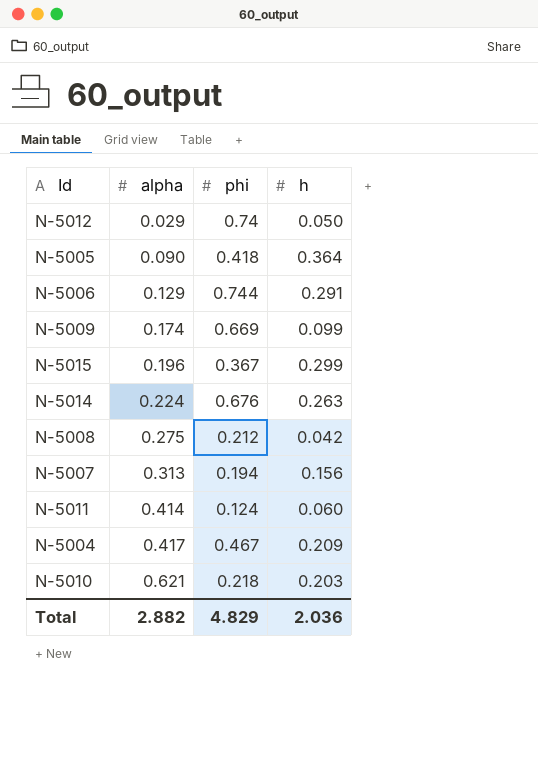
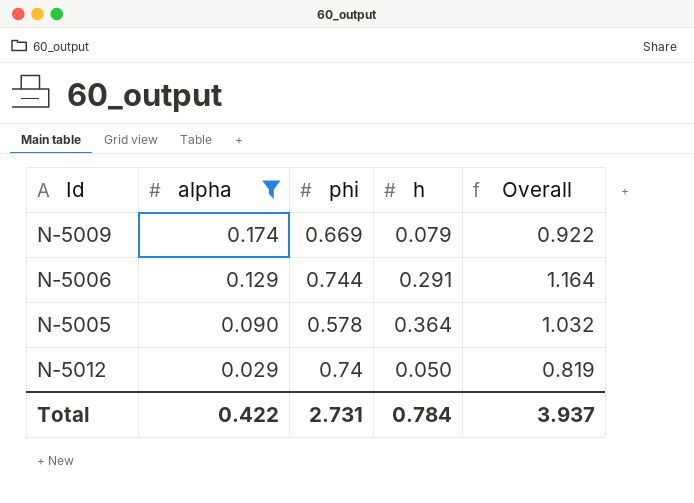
filter: none -> alpha <= 0.174
row order: alpha ascending -> alpha descending
column Overall | formula: none -> [alpha] + [phi] + [h]
N-5009 | h: 0.099 -> 0.079
N-5005 | phi: 0.418 -> 0.578
Total | alpha: 2.882 -> 0.422
Total | phi: 4.829 -> 2.731
Total | h: 2.036 -> 0.784

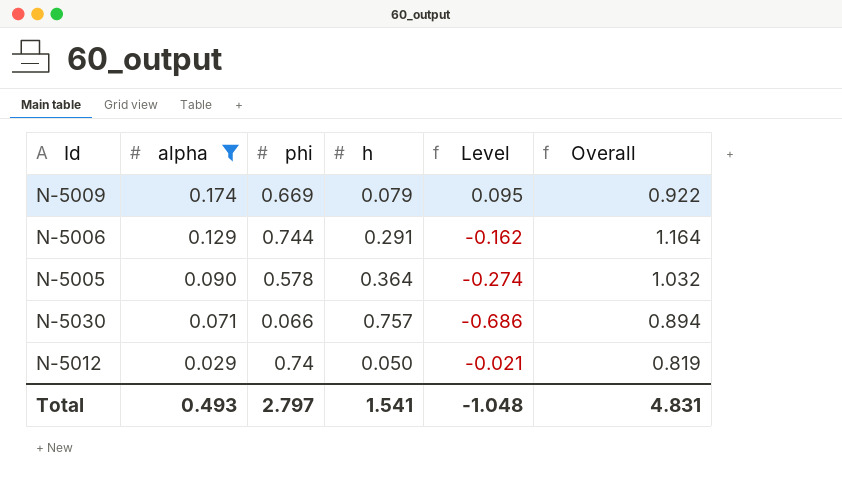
column Level | formula: none -> [alpha] - [h]
row N-5030: none -> 0.071 | 0.066 | 0.757 | -0.686 | 0.894
Total | alpha: 0.422 -> 0.493
Total | phi: 2.731 -> 2.797
Total | h: 0.784 -> 1.541
Total | Overall: 3.937 -> 4.831

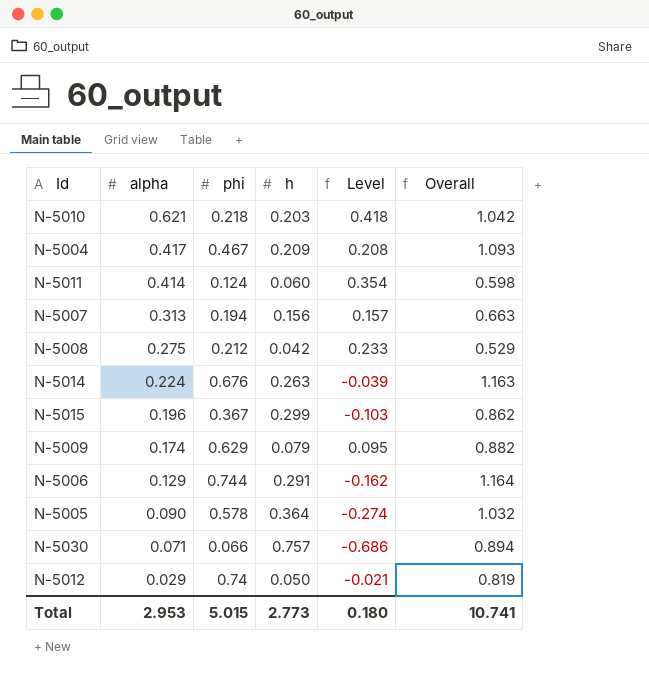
filter: alpha <= 0.174 -> none
N-5009 | phi: 0.669 -> 0.629
N-5009 | Overall: 0.922 -> 0.882
Total | alpha: 0.493 -> 2.953
Total | phi: 2.797 -> 5.015
Total | h: 1.541 -> 2.773
Total | Level: -1.048 -> 0.180
Total | Overall: 4.831 -> 10.741

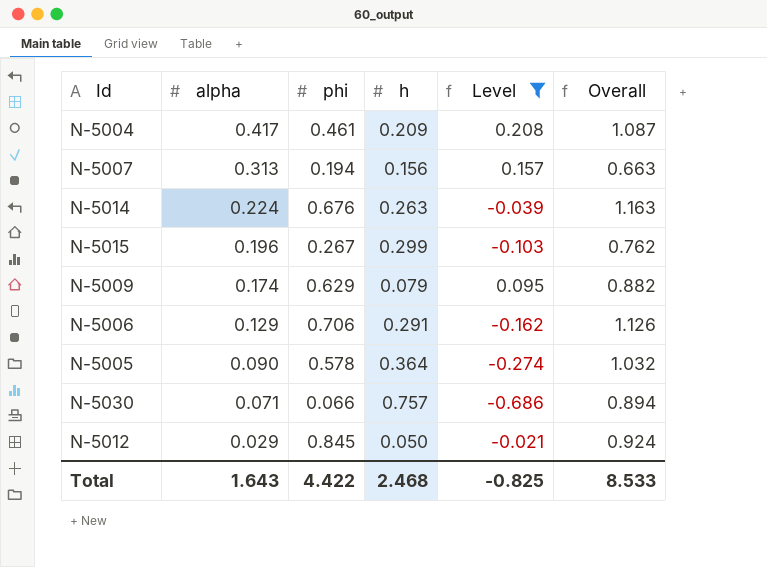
filter: none -> Level <= 0.208
N-5004 | phi: 0.467 -> 0.461
N-5004 | Overall: 1.093 -> 1.087
N-5015 | phi: 0.367 -> 0.267
N-5015 | Overall: 0.862 -> 0.762
N-5006 | phi: 0.744 -> 0.706
N-5006 | Overall: 1.164 -> 1.126
N-5012 | phi: 0.74 -> 0.845
N-5012 | Overall: 0.819 -> 0.924
Total | alpha: 2.953 -> 1.643
Total | phi: 5.015 -> 4.422
Total | h: 2.773 -> 2.468
Total | Level: 0.180 -> -0.825
Total | Overall: 10.741 -> 8.533

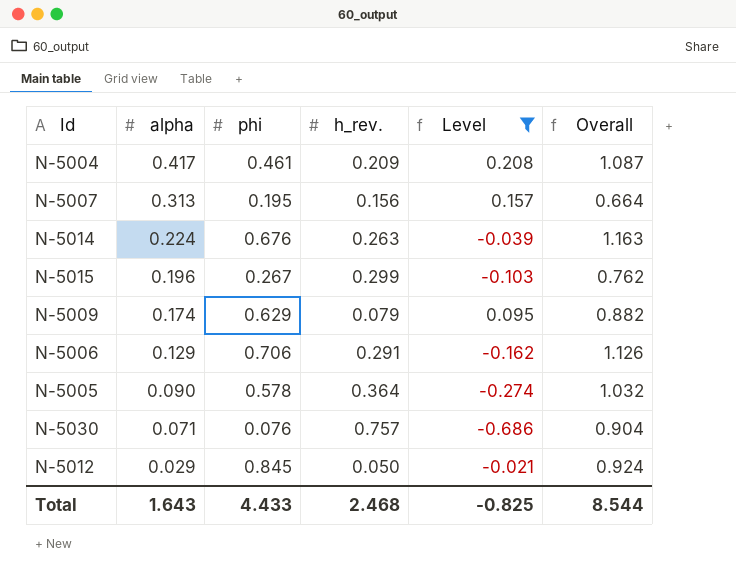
column name: h -> h_rev.
N-5007 | phi: 0.194 -> 0.195
N-5007 | Overall: 0.663 -> 0.664
N-5030 | phi: 0.066 -> 0.076
N-5030 | Overall: 0.894 -> 0.904
Total | phi: 4.422 -> 4.433
Total | Overall: 8.533 -> 8.544

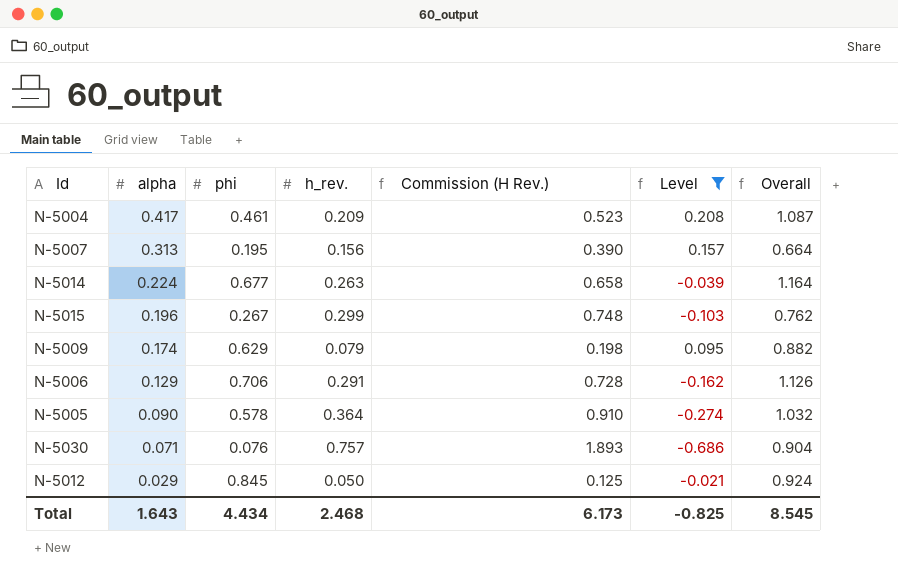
column Commission (H Rev.) | formula: none -> [h_rev.] * 2.5
N-5014 | phi: 0.676 -> 0.677
N-5014 | Overall: 1.163 -> 1.164
Total | phi: 4.433 -> 4.434
Total | Overall: 8.544 -> 8.545

